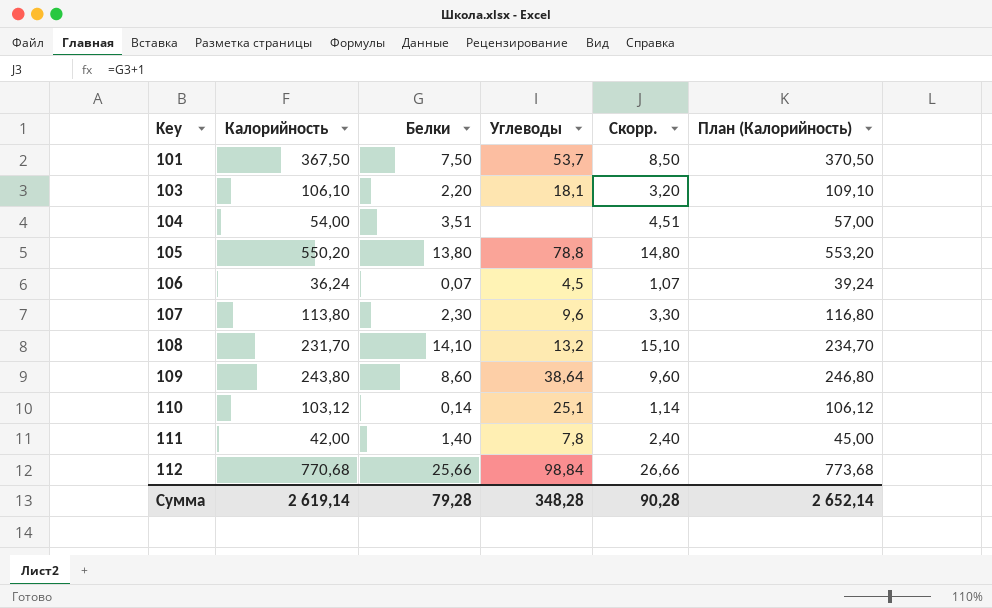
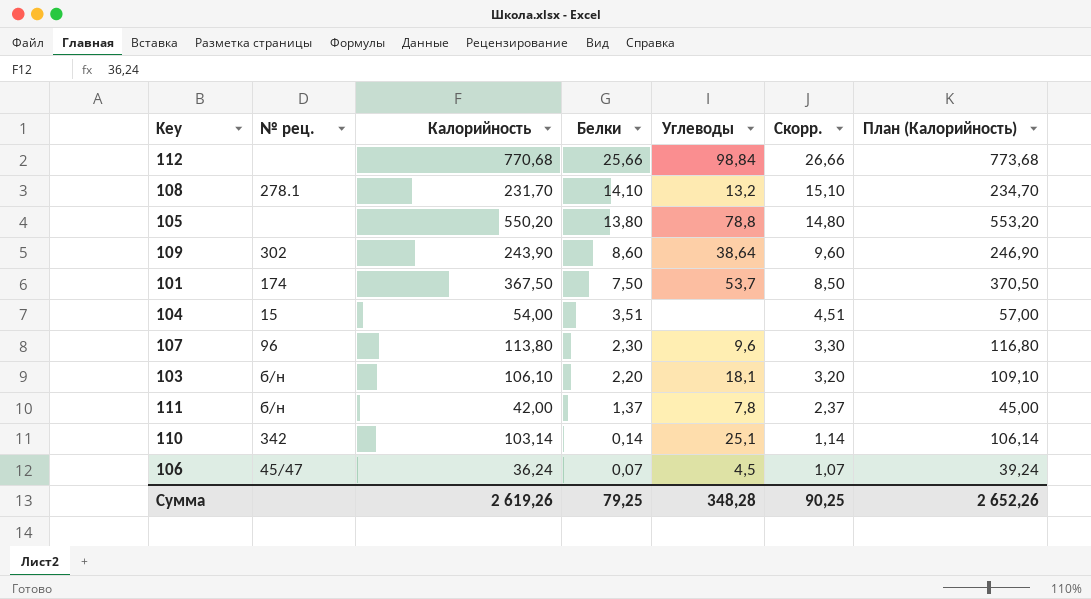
row order: Key ascending -> Белки descending
column № рец. | position: none -> 2
109 | Калорийность: 243,80 -> 243,90
109 | План (Калорийность): 246,80 -> 246,90
111 | Белки: 1,40 -> 1,37
111 | Скорр.: 2,40 -> 2,37
110 | Калорийность: 103,12 -> 103,14
110 | План (Калорийность): 106,12 -> 106,14
Сумма | Калорийность: 2 619,14 -> 2 619,26
Сумма | Белки: 79,28 -> 79,25
Сумма | Скорр.: 90,28 -> 90,25
Сумма | План (Калорийность): 2 652,14 -> 2 652,26

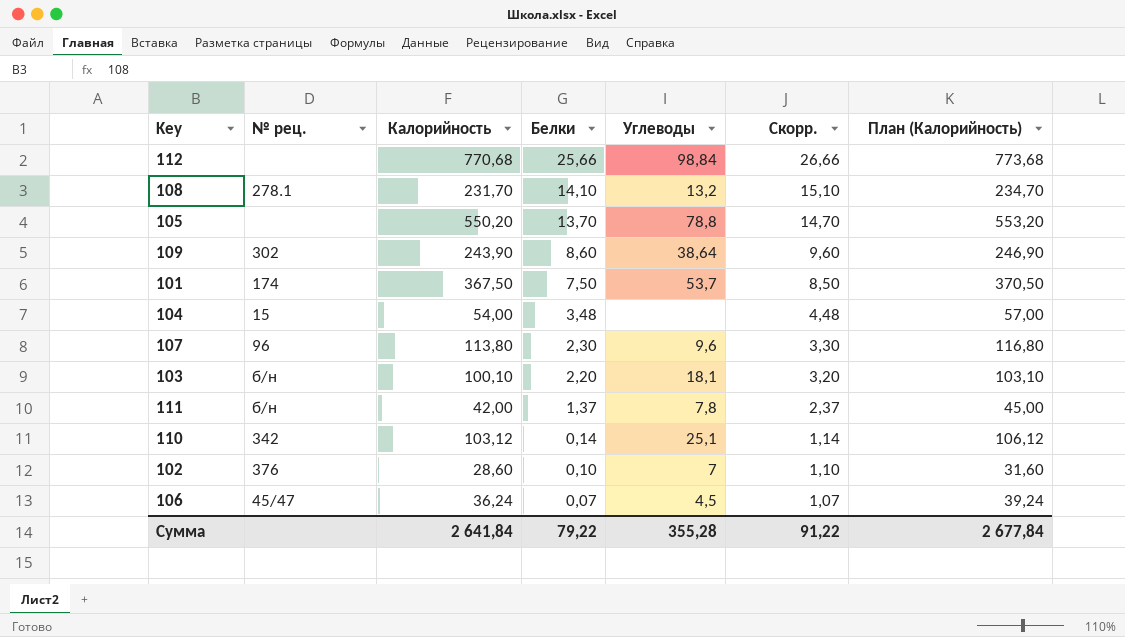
105 | Белки: 13,80 -> 13,70
105 | Скорр.: 14,80 -> 14,70
104 | Белки: 3,51 -> 3,48
104 | Скорр.: 4,51 -> 4,48
103 | Калорийность: 106,10 -> 100,10
103 | План (Калорийность): 109,10 -> 103,10
110 | Калорийность: 103,14 -> 103,12
110 | План (Калорийность): 106,14 -> 106,12
row 102: none -> 376 | 28,60 | 0,10 | 7 | 1,10 | 31,60
Сумма | Калорийность: 2 619,26 -> 2 641,84
Сумма | Белки: 79,25 -> 79,22
Сумма | Углеводы: 348,28 -> 355,28
Сумма | Скорр.: 90,25 -> 91,22
Сумма | План (Калорийность): 2 652,26 -> 2 677,84

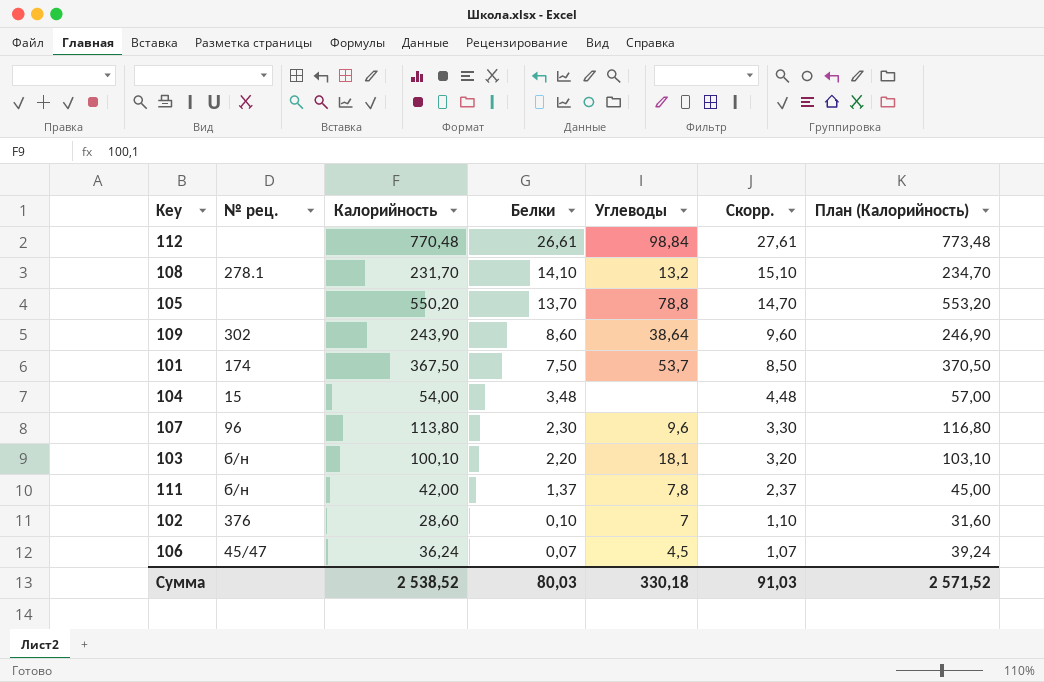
row 110: 342 | 103,12 | 0,14 | 25,1 | 1,14 | 106,12 -> none
112 | Калорийность: 770,68 -> 770,48
112 | Белки: 25,66 -> 26,61
112 | Скорр.: 26,66 -> 27,61
112 | План (Калорийность): 773,68 -> 773,48
Сумма | Калорийность: 2 641,84 -> 2 538,52
Сумма | Белки: 79,22 -> 80,03
Сумма | Углеводы: 355,28 -> 330,18
Сумма | Скорр.: 91,22 -> 91,03
Сумма | План (Калорийность): 2 677,84 -> 2 571,52

